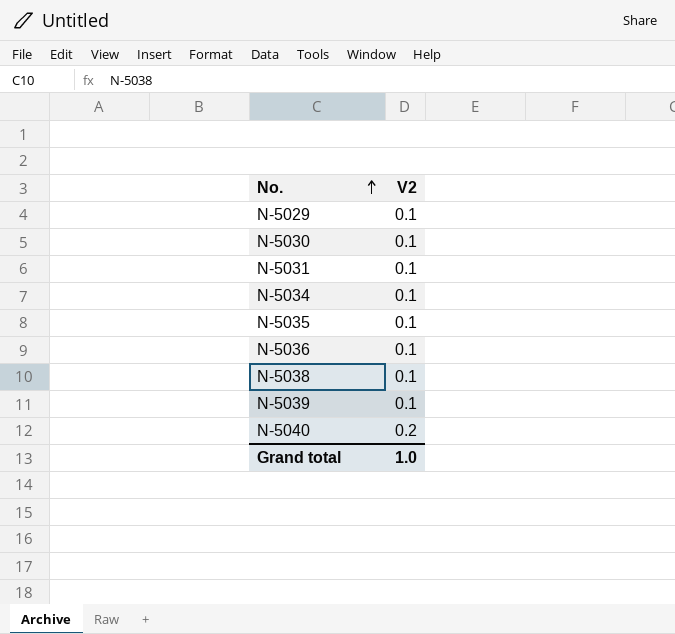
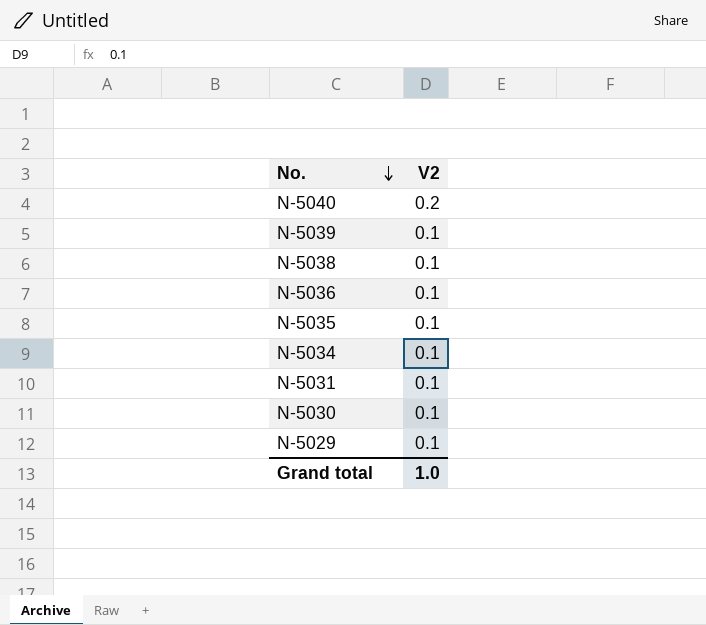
row order: No. ascending -> No. descending

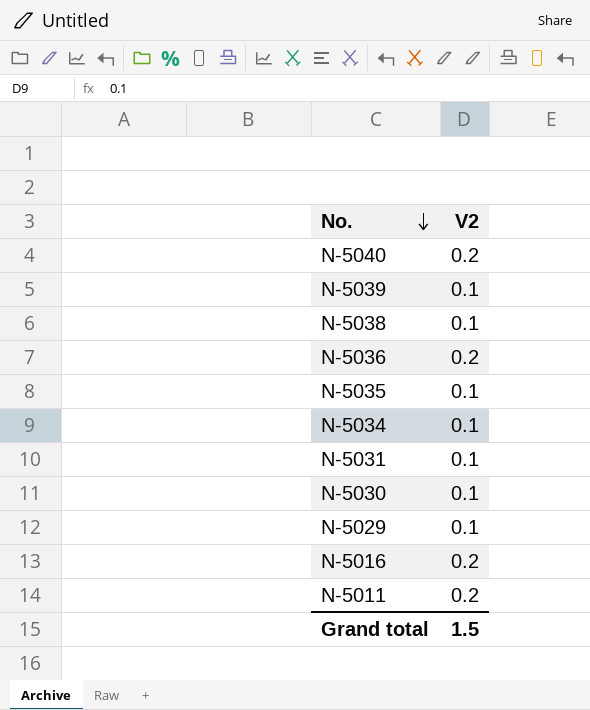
N-5036 | V2: 0.1 -> 0.2
row N-5016: none -> 0.2
row N-5011: none -> 0.2
Grand total | V2: 1.0 -> 1.5

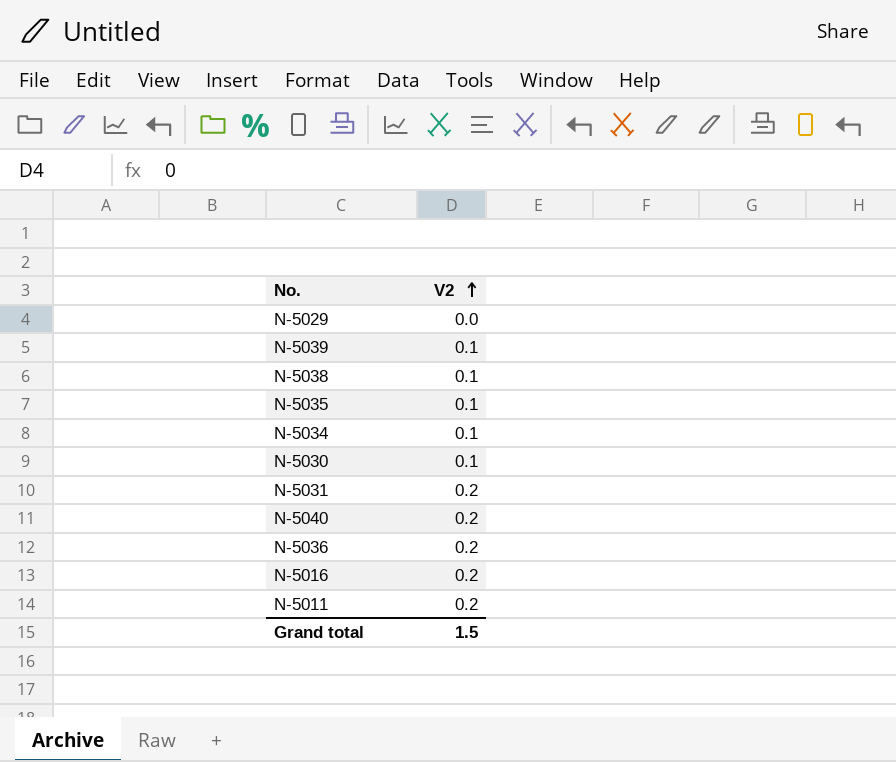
row order: No. descending -> V2 ascending
N-5029 | V2: 0.1 -> 0.0
N-5031 | V2: 0.1 -> 0.2

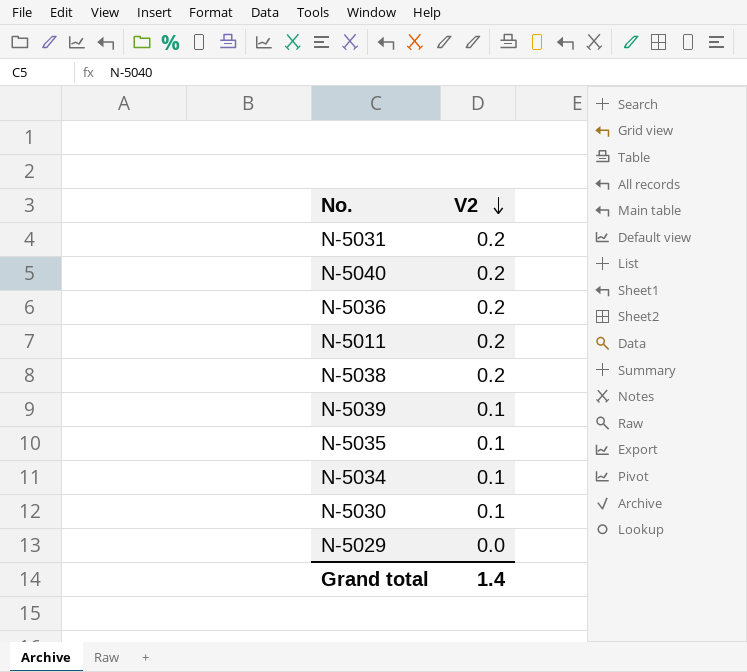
row order: V2 ascending -> V2 descending
row N-5016: 0.2 -> none
N-5038 | V2: 0.1 -> 0.2
Grand total | V2: 1.5 -> 1.4

